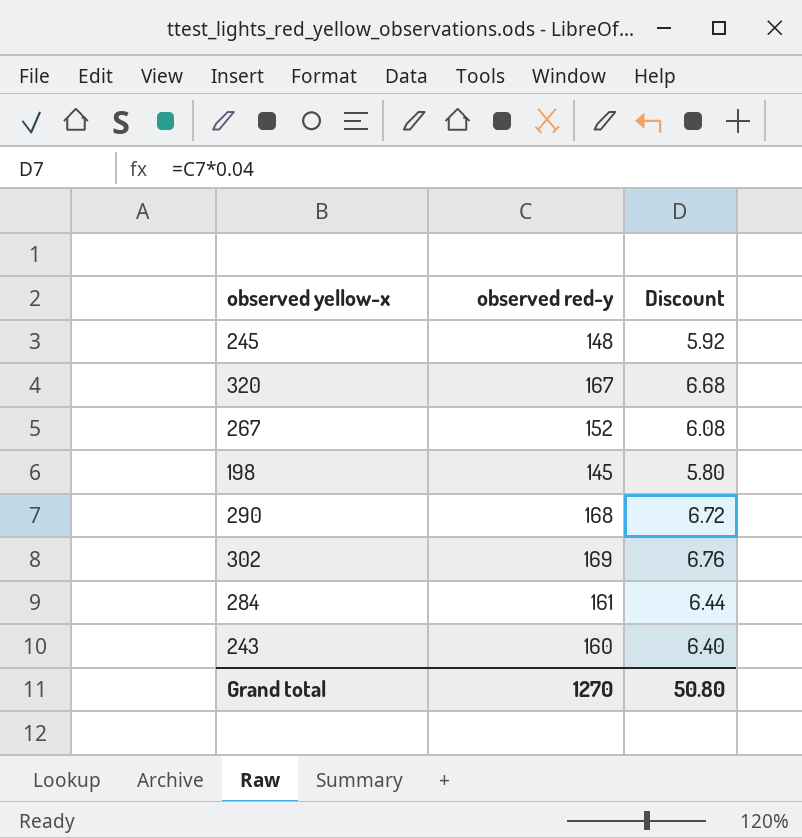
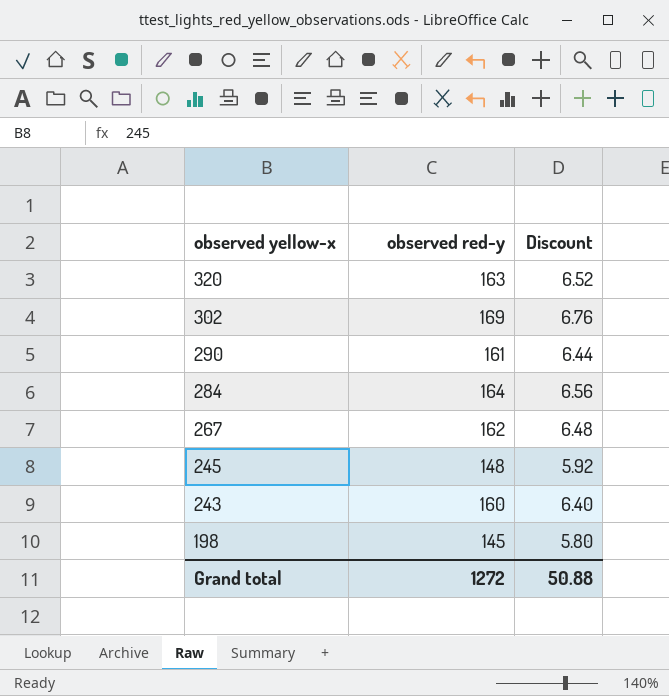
row order: none -> observed yellow-x descending
320 | observed red-y: 167 -> 163
320 | Discount: 6.68 -> 6.52
290 | observed red-y: 168 -> 161
290 | Discount: 6.72 -> 6.44
284 | observed red-y: 161 -> 164
284 | Discount: 6.44 -> 6.56
267 | observed red-y: 152 -> 162
267 | Discount: 6.08 -> 6.48
Grand total | observed red-y: 1270 -> 1272
Grand total | Discount: 50.80 -> 50.88

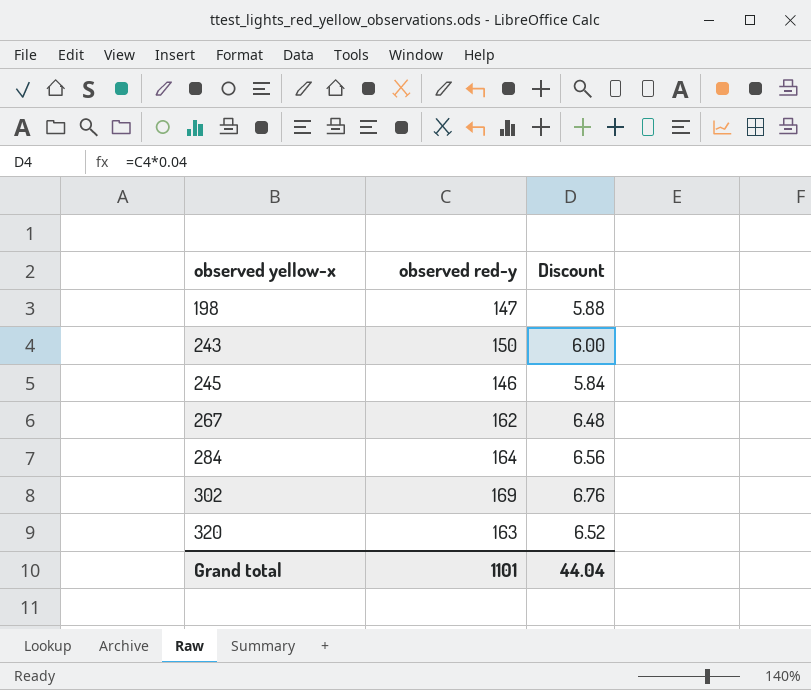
row order: observed yellow-x descending -> observed yellow-x ascending
row 290: 161 | 6.44 -> none
198 | observed red-y: 145 -> 147
198 | Discount: 5.80 -> 5.88
243 | observed red-y: 160 -> 150
243 | Discount: 6.40 -> 6.00
245 | observed red-y: 148 -> 146
245 | Discount: 5.92 -> 5.84
Grand total | observed red-y: 1272 -> 1101
Grand total | Discount: 50.88 -> 44.04

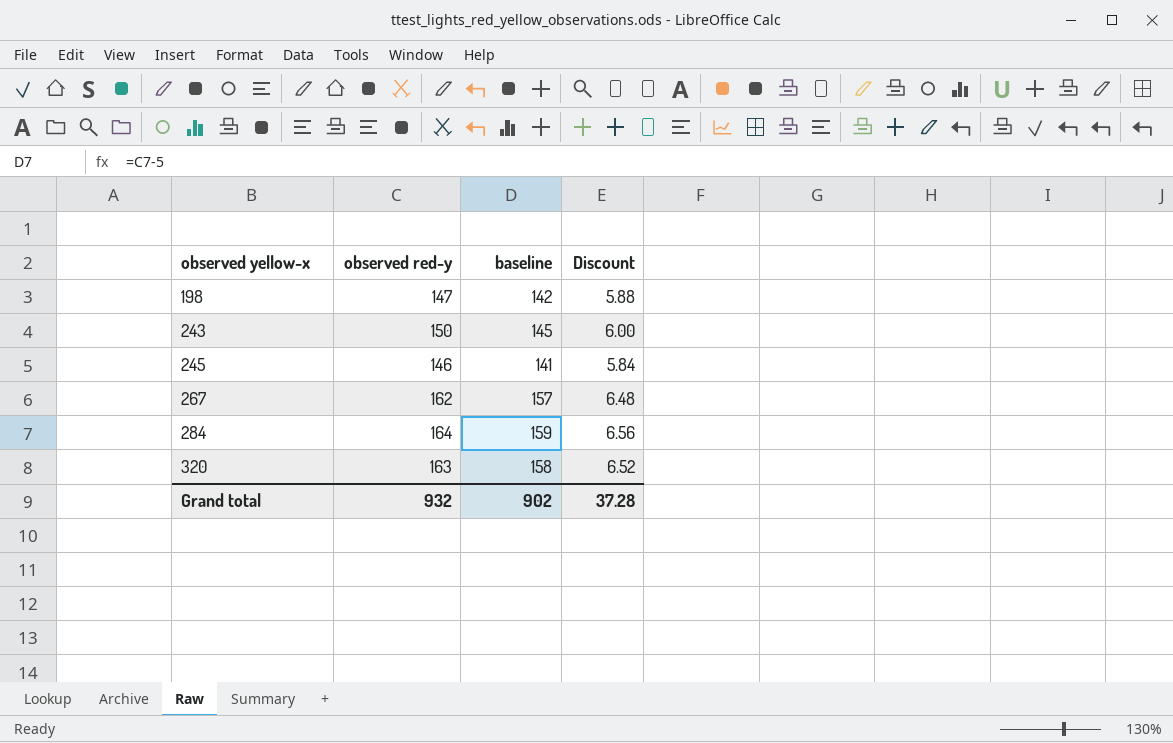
column baseline | formula: none -> [observed red-y] - 5
row 302: 169 | 6.76 -> none
Grand total | observed red-y: 1101 -> 932
Grand total | Discount: 44.04 -> 37.28

